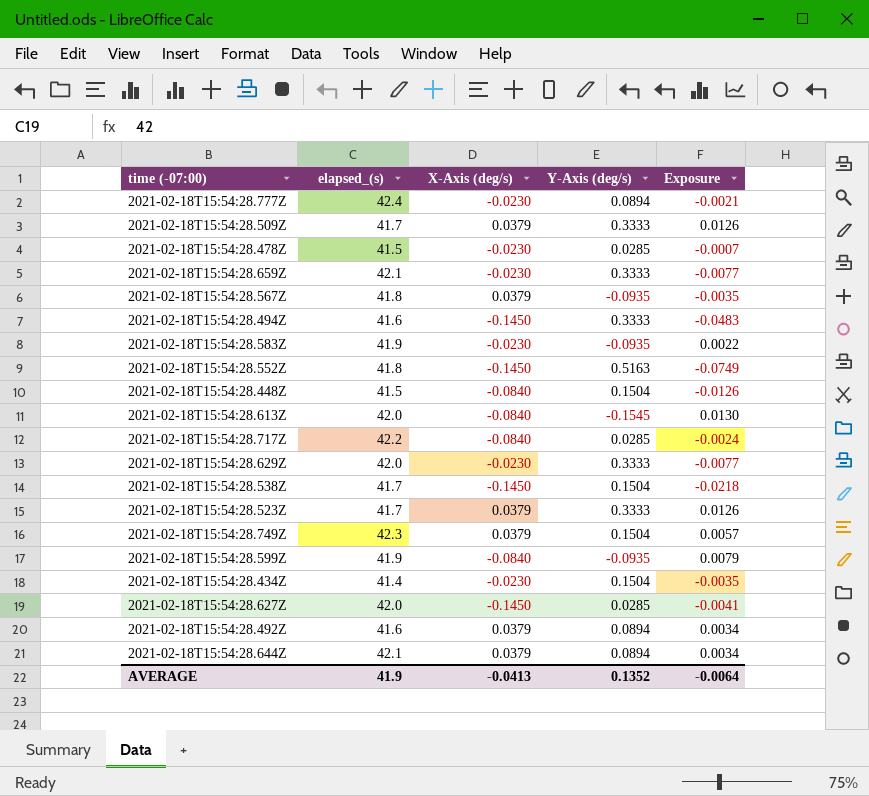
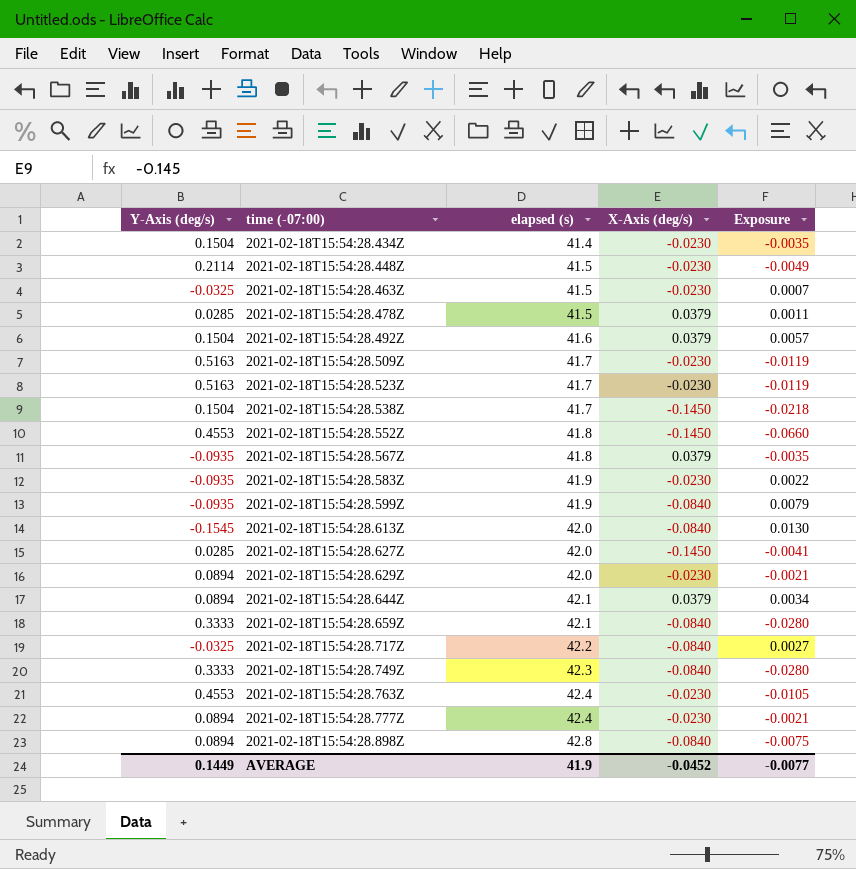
row order: none -> time (-07:00) ascending
column Y-Axis (deg/s) | position: 4 -> 1
column name: elapsed_(s) -> elapsed (s)
row 2021-02-18T15:54:28.494Z: 41.6 | -0.1450 | 0.3333 | -0.0483 -> none
2021-02-18T15:54:28.448Z | Y-Axis (deg/s): 0.1504 -> 0.2114
2021-02-18T15:54:28.448Z | X-Axis (deg/s): -0.0840 -> -0.0230
2021-02-18T15:54:28.448Z | Exposure: -0.0126 -> -0.0049
row 2021-02-18T15:54:28.463Z: none -> -0.0325 | 41.5 | -0.0230 | 0.0007
2021-02-18T15:54:28.478Z | X-Axis (deg/s): -0.0230 -> 0.0379
2021-02-18T15:54:28.478Z | Exposure: -0.0007 -> 0.0011
2021-02-18T15:54:28.492Z | Y-Axis (deg/s): 0.0894 -> 0.1504
2021-02-18T15:54:28.492Z | Exposure: 0.0034 -> 0.0057
2021-02-18T15:54:28.509Z | Y-Axis (deg/s): 0.3333 -> 0.5163
2021-02-18T15:54:28.509Z | X-Axis (deg/s): 0.0379 -> -0.0230
2021-02-18T15:54:28.509Z | Exposure: 0.0126 -> -0.0119
2021-02-18T15:54:28.523Z | Y-Axis (deg/s): 0.3333 -> 0.5163
2021-02-18T15:54:28.523Z | X-Axis (deg/s): 0.0379 -> -0.0230
2021-02-18T15:54:28.523Z | Exposure: 0.0126 -> -0.0119
2021-02-18T15:54:28.552Z | Y-Axis (deg/s): 0.5163 -> 0.4553
2021-02-18T15:54:28.552Z | Exposure: -0.0749 -> -0.0660
2021-02-18T15:54:28.629Z | Y-Axis (deg/s): 0.3333 -> 0.0894
2021-02-18T15:54:28.629Z | Exposure: -0.0077 -> -0.0021
2021-02-18T15:54:28.659Z | X-Axis (deg/s): -0.0230 -> -0.0840
2021-02-18T15:54:28.659Z | Exposure: -0.0077 -> -0.0280
2021-02-18T15:54:28.717Z | Y-Axis (deg/s): 0.0285 -> -0.0325
2021-02-18T15:54:28.717Z | Exposure: -0.0024 -> 0.0027
2021-02-18T15:54:28.749Z | Y-Axis (deg/s): 0.1504 -> 0.3333
2021-02-18T15:54:28.749Z | X-Axis (deg/s): 0.0379 -> -0.0840
2021-02-18T15:54:28.749Z | Exposure: 0.0057 -> -0.0280
row 2021-02-18T15:54:28.763Z: none -> 0.4553 | 42.4 | -0.0230 | -0.0105
row 2021-02-18T15:54:28.898Z: none -> 0.0894 | 42.8 | -0.0840 | -0.0075
AVERAGE | Y-Axis (deg/s): 0.1352 -> 0.1449
AVERAGE | X-Axis (deg/s): -0.0413 -> -0.0452
AVERAGE | Exposure: -0.0064 -> -0.0077

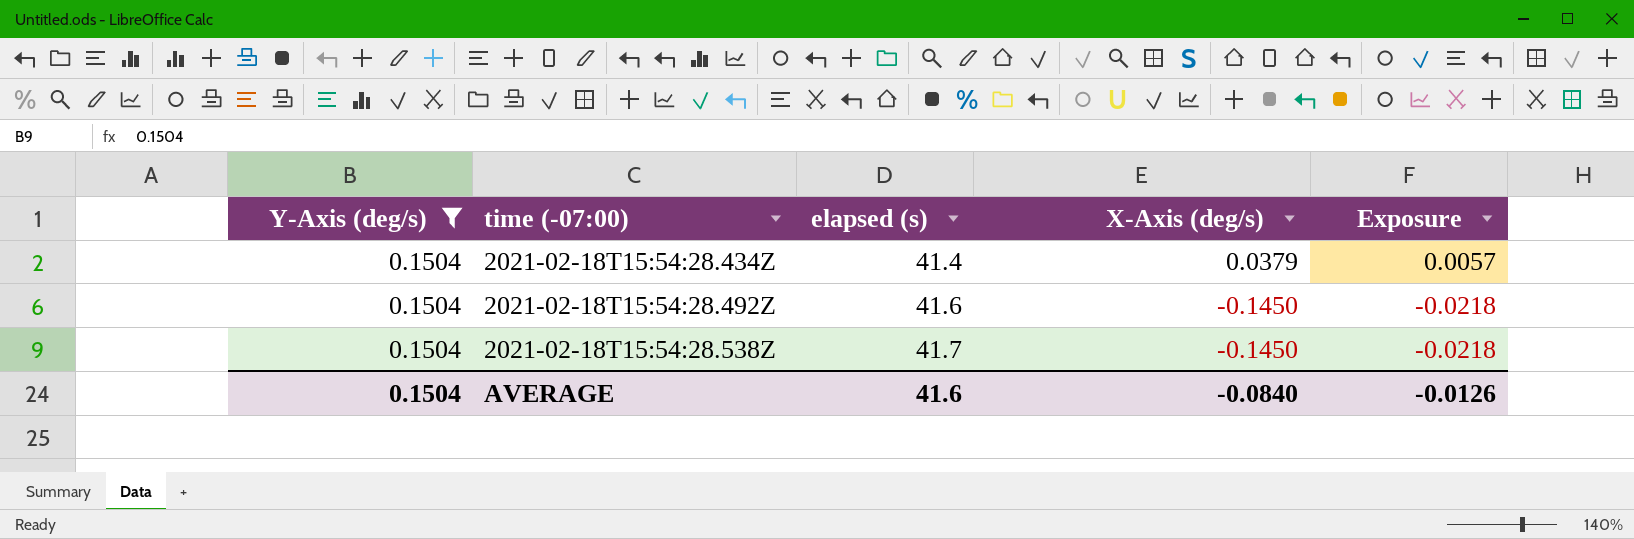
filter: none -> Y-Axis (deg/s) = 0.1504
2021-02-18T15:54:28.434Z | X-Axis (deg/s): -0.0230 -> 0.0379
2021-02-18T15:54:28.434Z | Exposure: -0.0035 -> 0.0057
2021-02-18T15:54:28.492Z | X-Axis (deg/s): 0.0379 -> -0.1450
2021-02-18T15:54:28.492Z | Exposure: 0.0057 -> -0.0218
AVERAGE | Y-Axis (deg/s): 0.1449 -> 0.1504
AVERAGE | elapsed (s): 41.9 -> 41.6
AVERAGE | X-Axis (deg/s): -0.0452 -> -0.0840
AVERAGE | Exposure: -0.0077 -> -0.0126

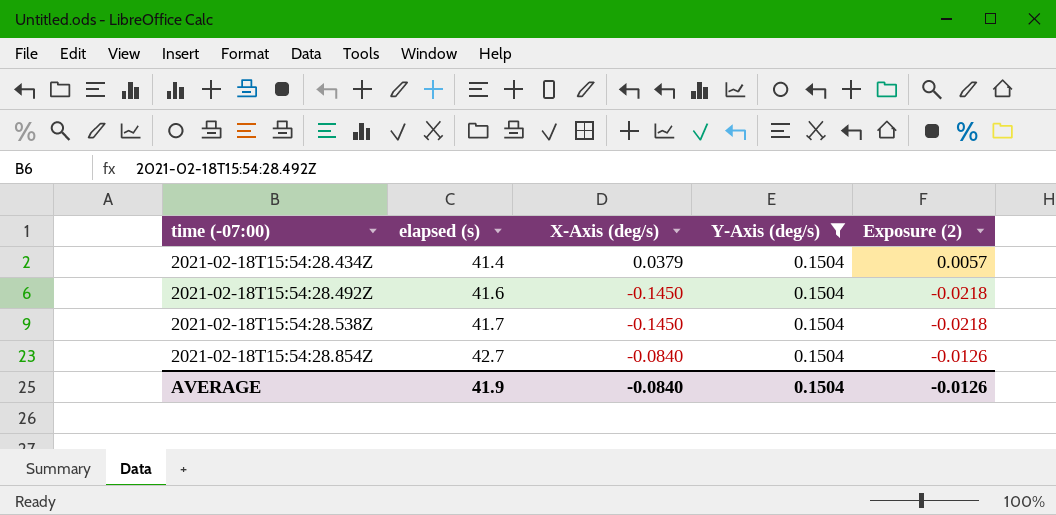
column Y-Axis (deg/s) | position: 1 -> 4
column name: Exposure -> Exposure (2)
row 2021-02-18T15:54:28.854Z: none -> 42.7 | -0.0840 | 0.1504 | -0.0126
AVERAGE | elapsed (s): 41.6 -> 41.9

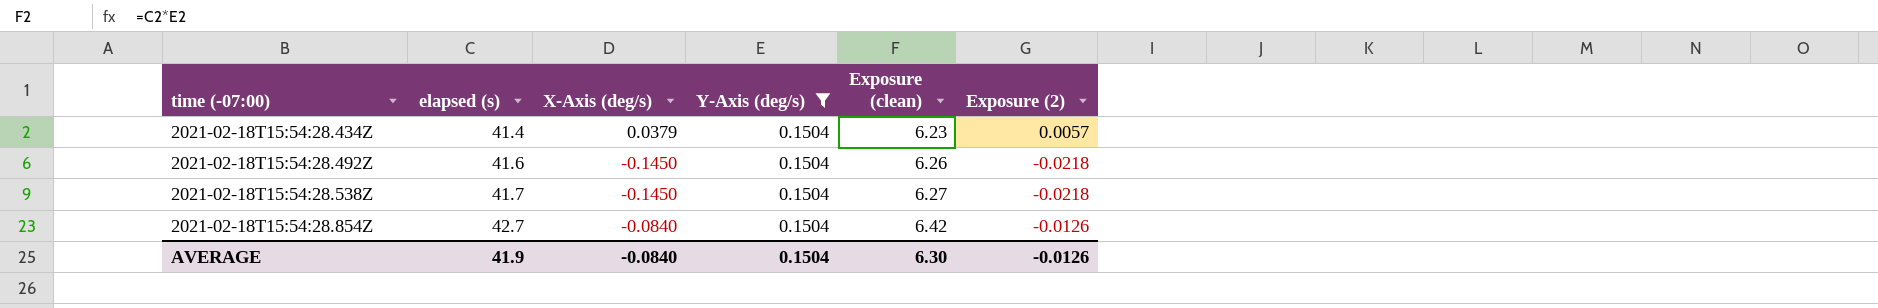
column Exposure (clean) | formula: none -> [elapsed (s)] * [Y-Axis (deg/s)]

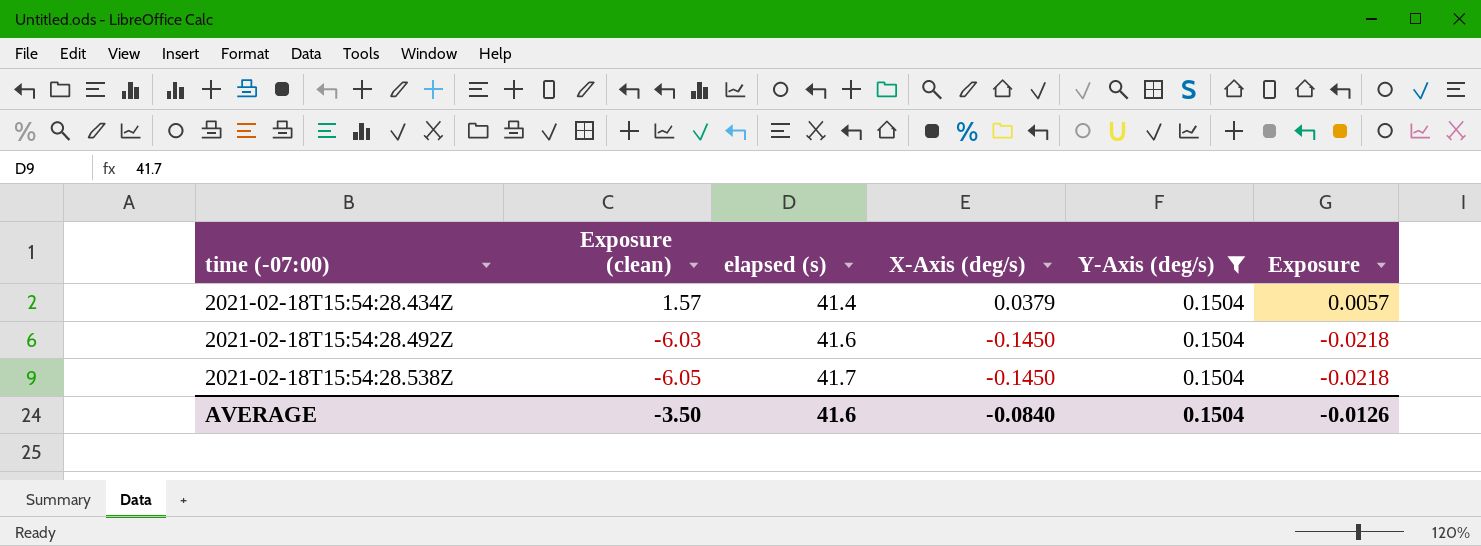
column Exposure (clean) | formula: [elapsed (s)] * [Y-Axis (deg/s)] -> [elapsed (s)] * [X-Axis (deg/s)]
column Exposure (clean) | position: 5 -> 2
column name: Exposure (2) -> Exposure
row 2021-02-18T15:54:28.854Z: 42.7 | -0.0840 | 0.1504 | 6.42 | -0.0126 -> none
AVERAGE | Exposure (clean): 6.30 -> -3.50
AVERAGE | elapsed (s): 41.9 -> 41.6

